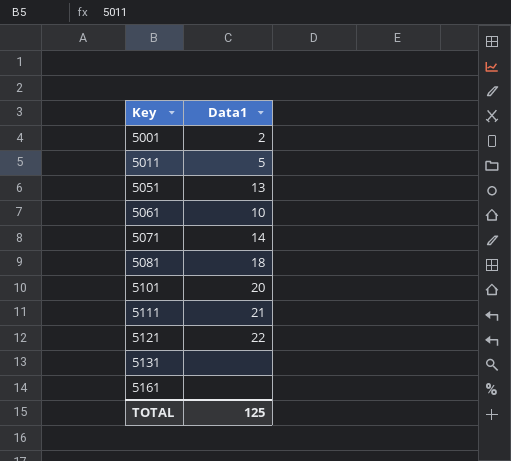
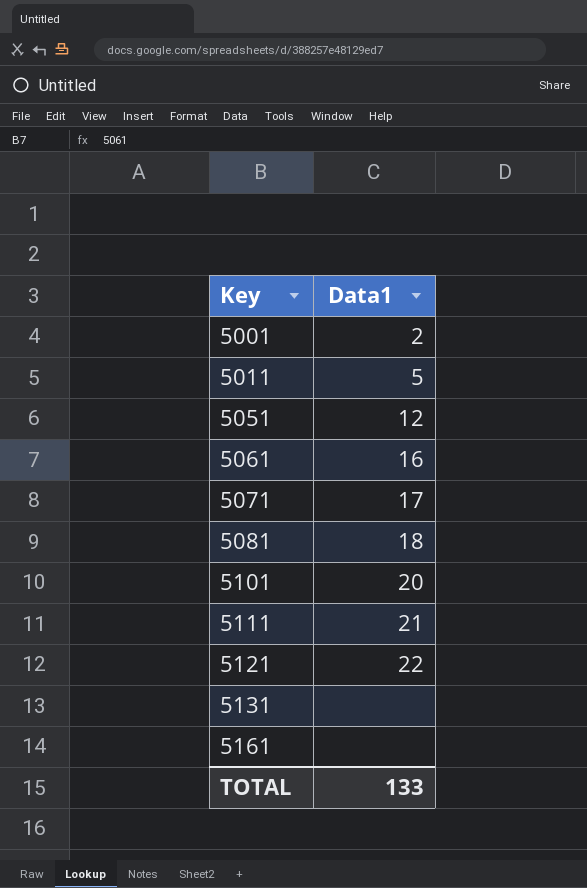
5051 | Data1: 13 -> 12
5061 | Data1: 10 -> 16
5071 | Data1: 14 -> 17
TOTAL | Data1: 125 -> 133

